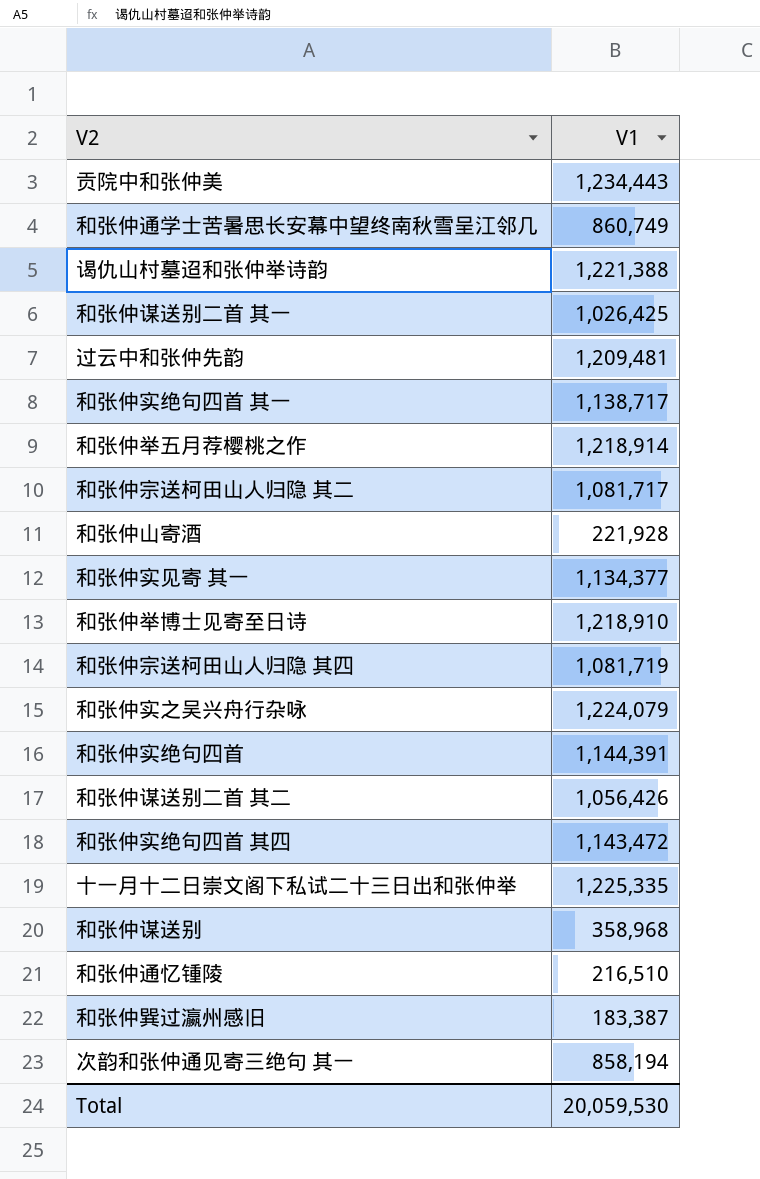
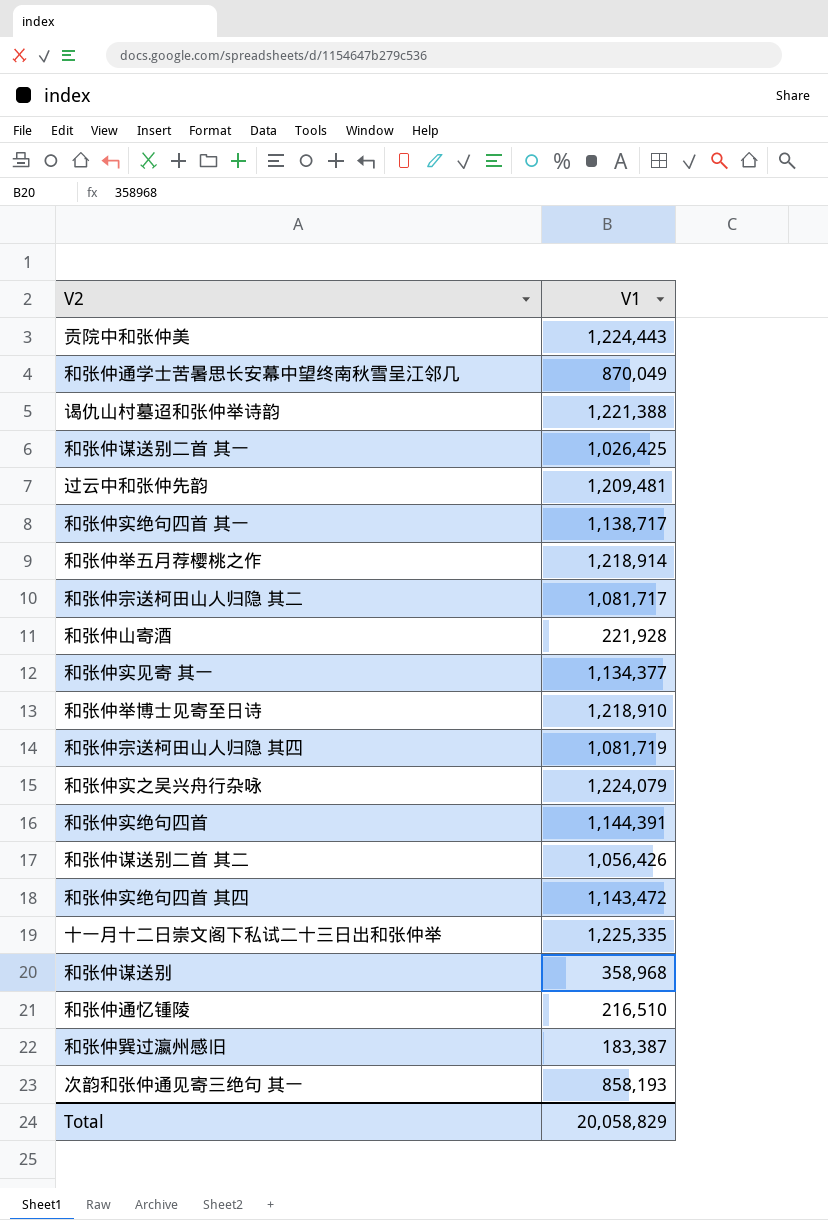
贡院中和张仲美 | V1: 1,234,443 -> 1,224,443
和张仲通学士苦暑思长安幕中望终南秋雪呈江邻几 | V1: 860,749 -> 870,049
次韵和张仲通见寄三绝句 其一 | V1: 858,194 -> 858,193
Total | V1: 20,059,530 -> 20,058,829

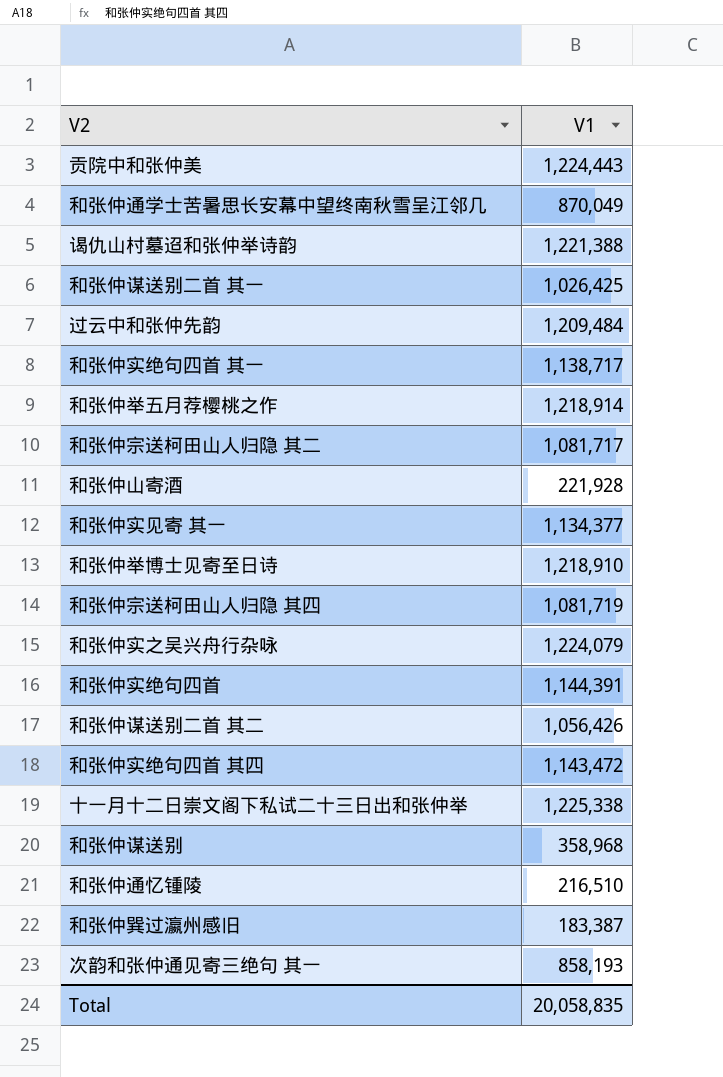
过云中和张仲先韵 | V1: 1,209,481 -> 1,209,484
十一月十二日崇文阁下私试二十三日出和张仲举 | V1: 1,225,335 -> 1,225,338
Total | V1: 20,058,829 -> 20,058,835

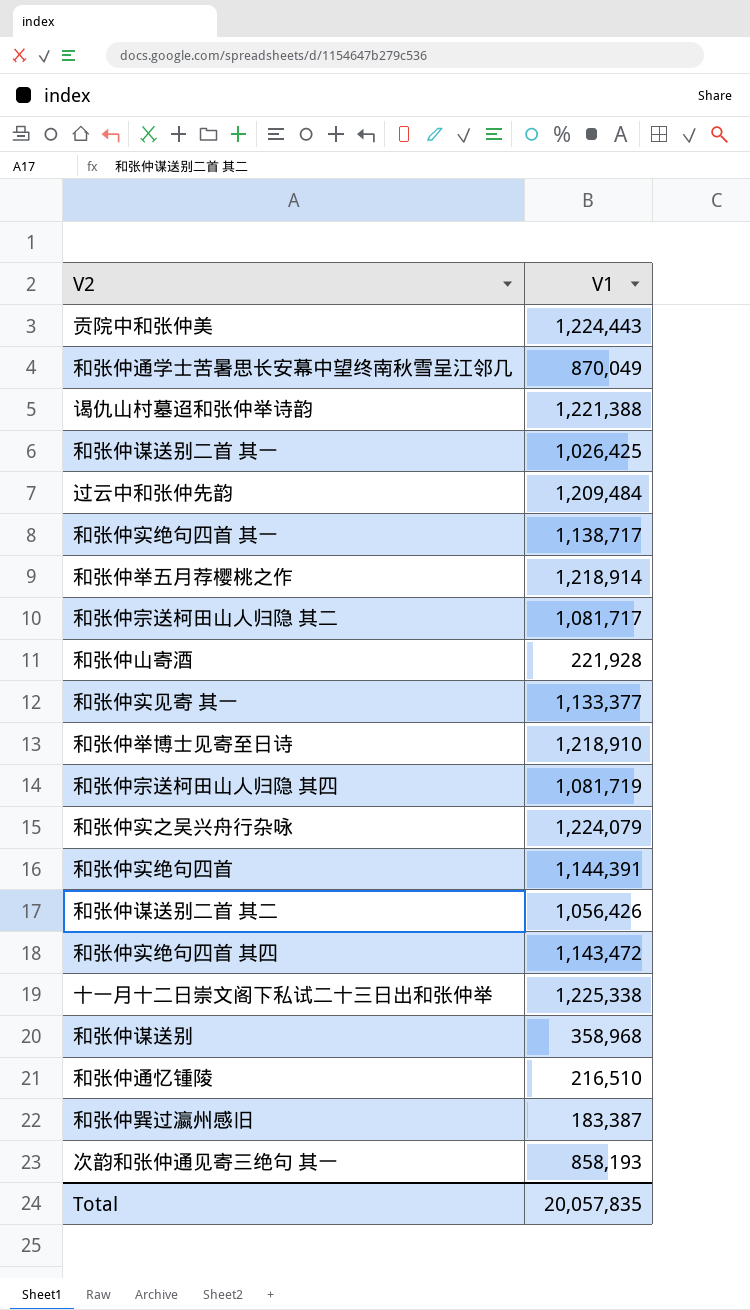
和张仲实见寄 其一 | V1: 1,134,377 -> 1,133,377
Total | V1: 20,058,835 -> 20,057,835

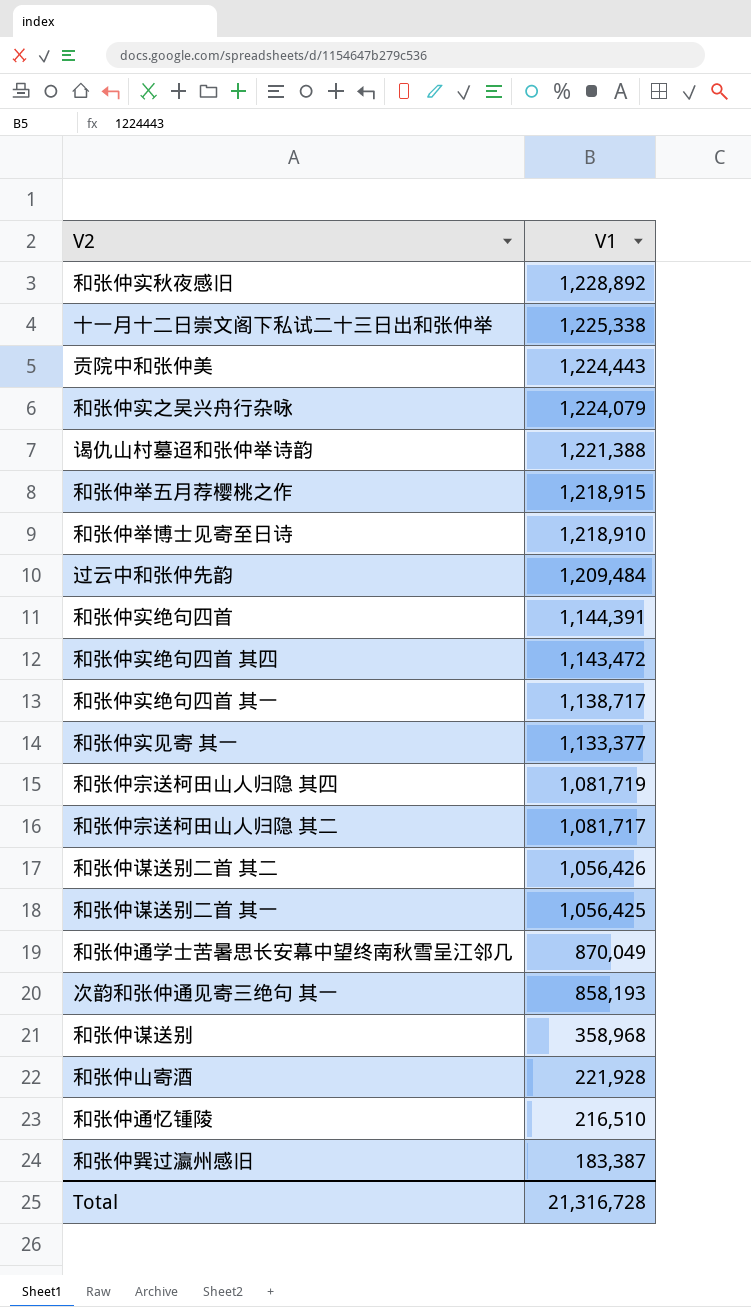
row order: none -> V1 descending
row 和张仲实秋夜感旧: none -> 1,228,892
和张仲举五月荐樱桃之作 | V1: 1,218,914 -> 1,218,915
和张仲谋送别二首 其一 | V1: 1,026,425 -> 1,056,425
Total | V1: 20,057,835 -> 21,316,728

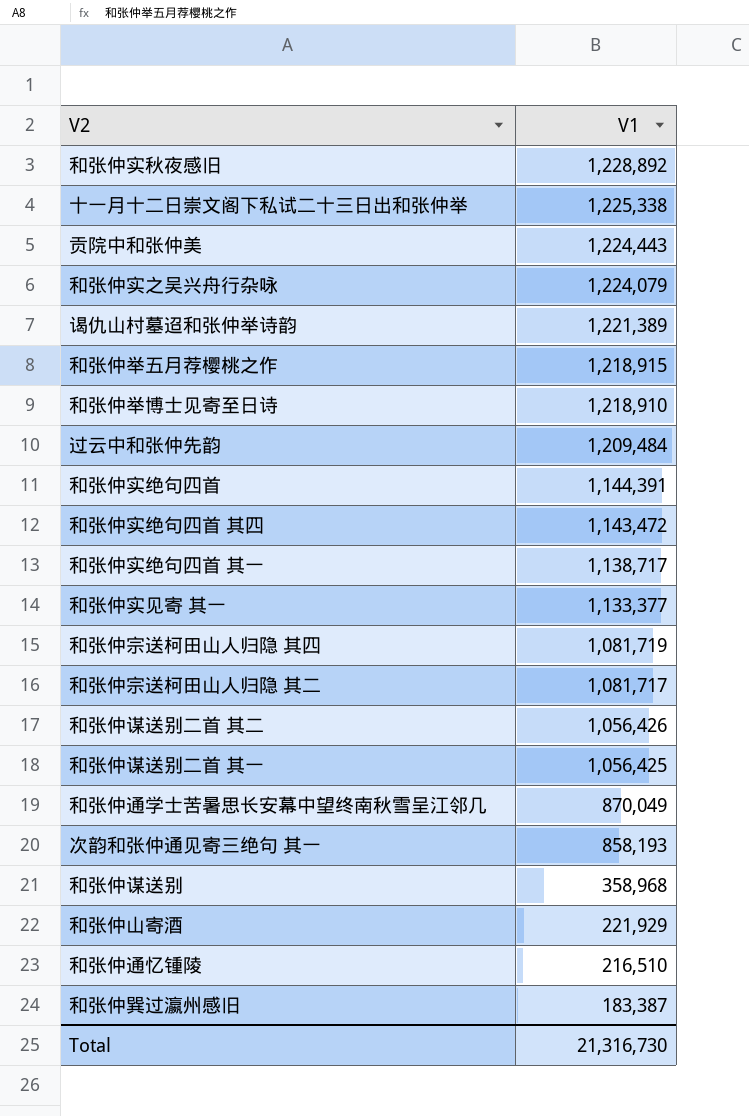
谒仇山村墓迢和张仲举诗韵 | V1: 1,221,388 -> 1,221,389
和张仲山寄酒 | V1: 221,928 -> 221,929
Total | V1: 21,316,728 -> 21,316,730

